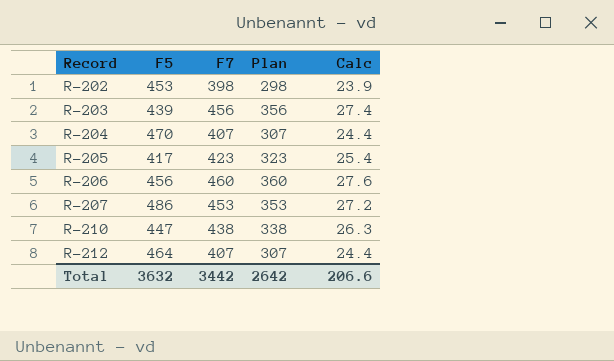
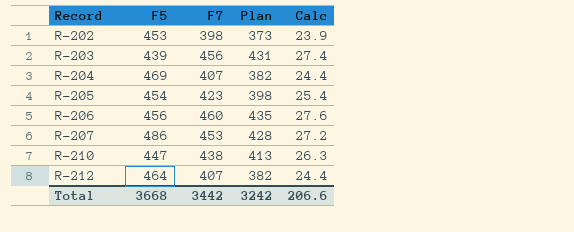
column Plan | formula: [F7] - 100 -> [F7] - 25
R-204 | F5: 470 -> 469
R-205 | F5: 417 -> 454
Total | F5: 3632 -> 3668
Total | Plan: 2642 -> 3242

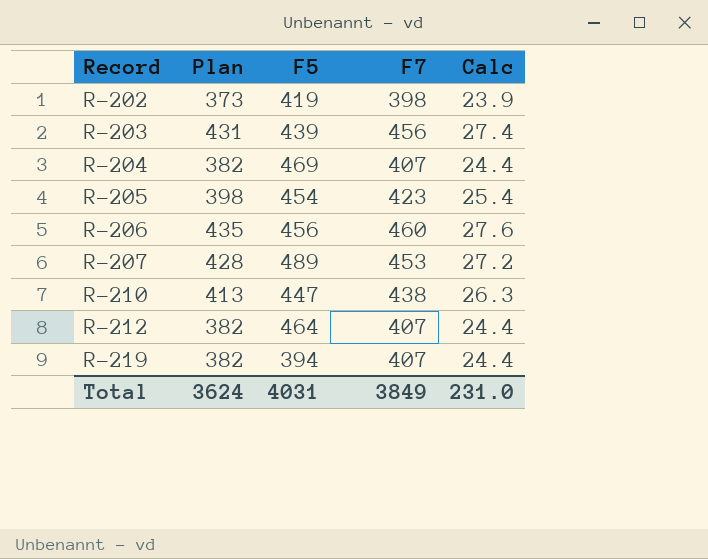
column Plan | position: 4 -> 2
R-202 | F5: 453 -> 419
R-207 | F5: 486 -> 489
row R-219: none -> 382 | 394 | 407 | 24.4
Total | Plan: 3242 -> 3624
Total | F5: 3668 -> 4031
Total | F7: 3442 -> 3849
Total | Calc: 206.6 -> 231.0

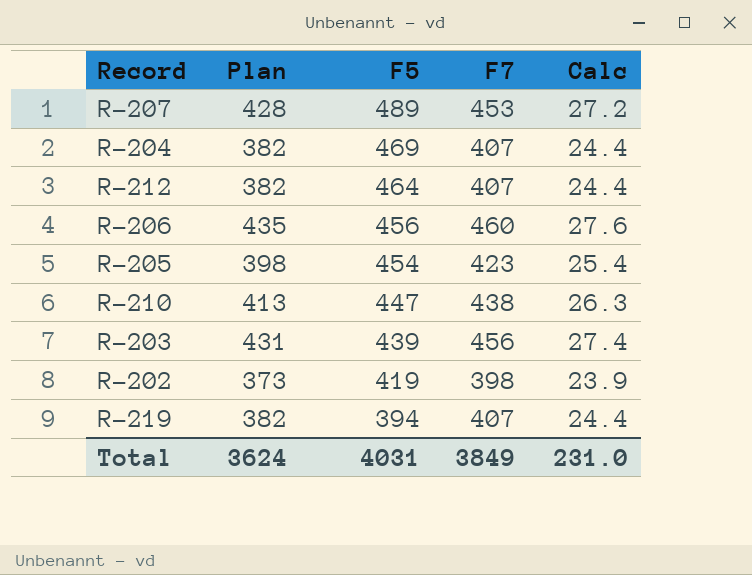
row order: Record ascending -> F5 descending

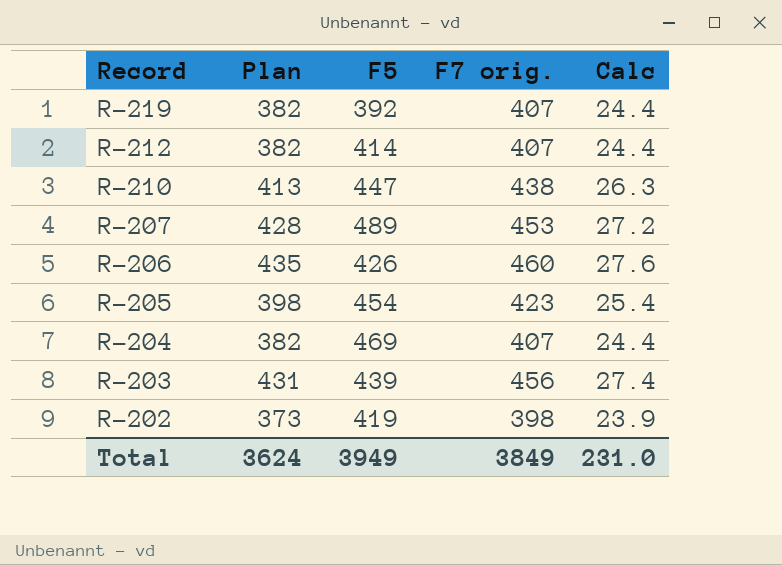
row order: F5 descending -> Record descending
column name: F7 -> F7 orig.
R-219 | F5: 394 -> 392
R-212 | F5: 464 -> 414
R-206 | F5: 456 -> 426
Total | F5: 4031 -> 3949

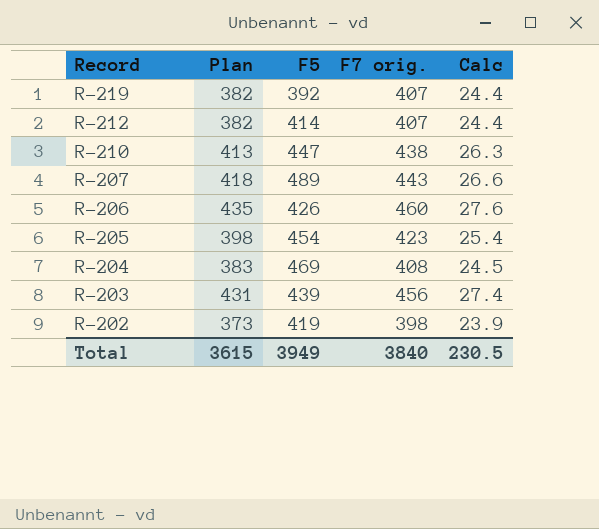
R-207 | Plan: 428 -> 418
R-207 | F7 orig.: 453 -> 443
R-207 | Calc: 27.2 -> 26.6
R-204 | Plan: 382 -> 383
R-204 | F7 orig.: 407 -> 408
R-204 | Calc: 24.4 -> 24.5
Total | Plan: 3624 -> 3615
Total | F7 orig.: 3849 -> 3840
Total | Calc: 231.0 -> 230.5

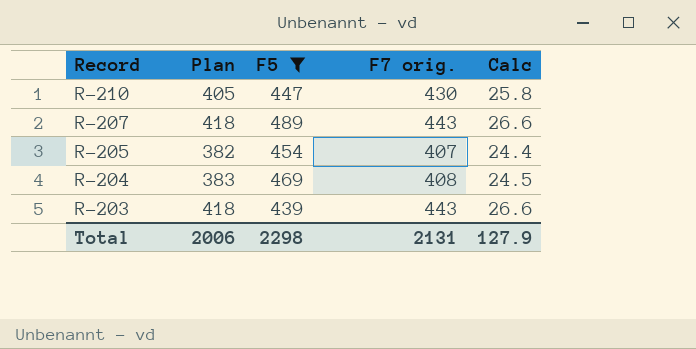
filter: none -> F5 >= 439
R-210 | Plan: 413 -> 405
R-210 | F7 orig.: 438 -> 430
R-210 | Calc: 26.3 -> 25.8
R-205 | Plan: 398 -> 382
R-205 | F7 orig.: 423 -> 407
R-205 | Calc: 25.4 -> 24.4
R-203 | Plan: 431 -> 418
R-203 | F7 orig.: 456 -> 443
R-203 | Calc: 27.4 -> 26.6
Total | Plan: 3615 -> 2006
Total | F5: 3949 -> 2298
Total | F7 orig.: 3840 -> 2131
Total | Calc: 230.5 -> 127.9

